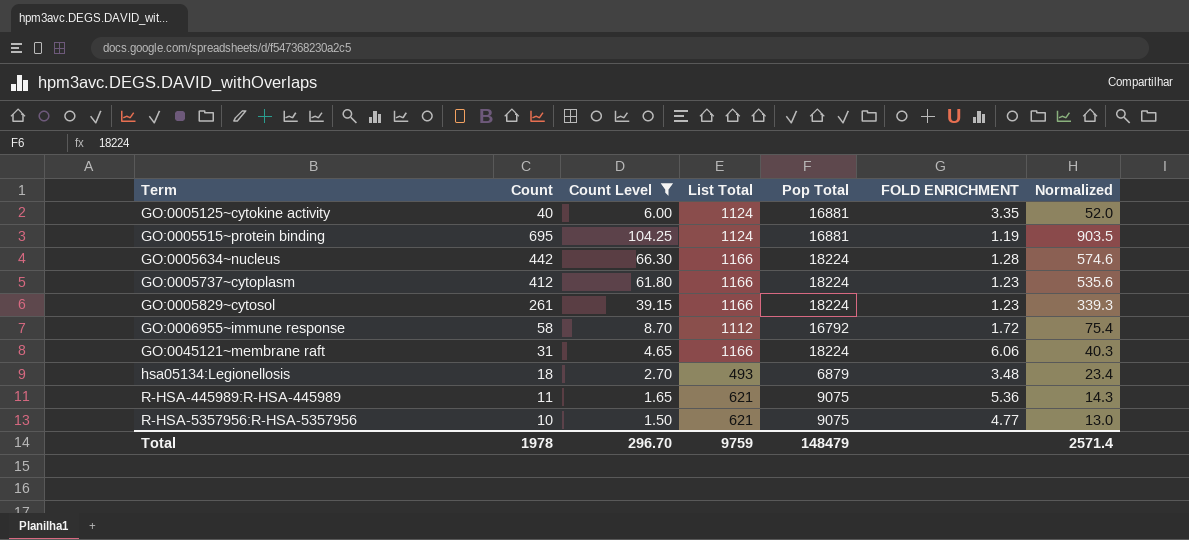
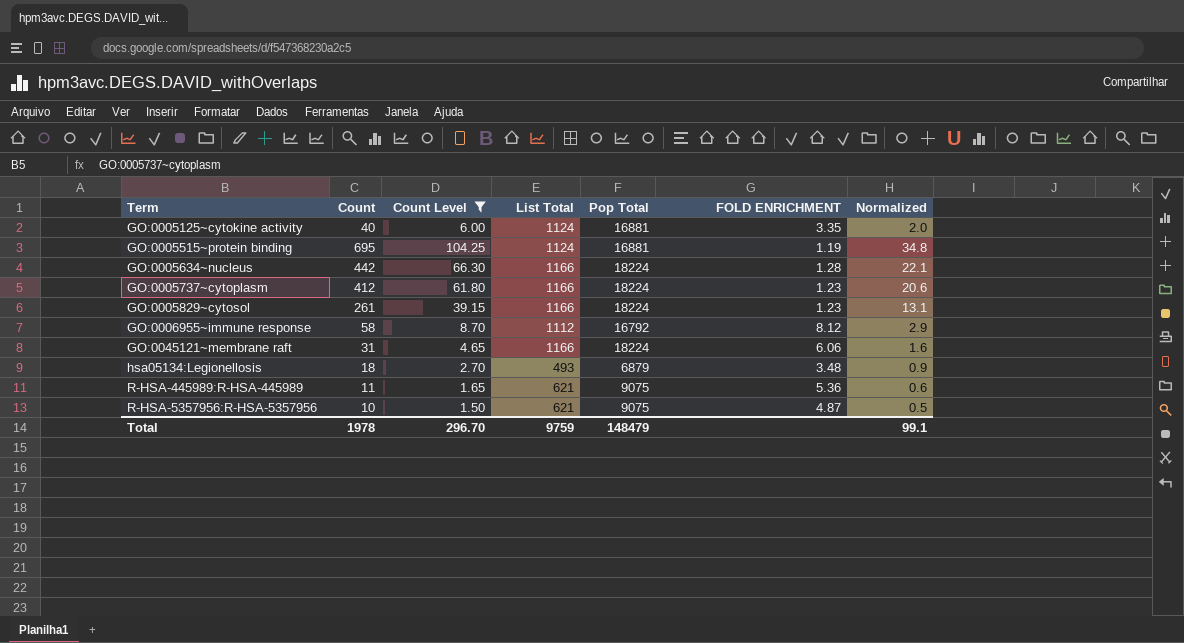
column Normalized | formula: [Count] * 1.3 -> [Count] * 0.05
GO:0006955~immune response | FOLD ENRICHMENT: 1.72 -> 8.12
R-HSA-5357956:R-HSA-5357956 | FOLD ENRICHMENT: 4.77 -> 4.87
Total | Normalized: 2571.4 -> 99.1

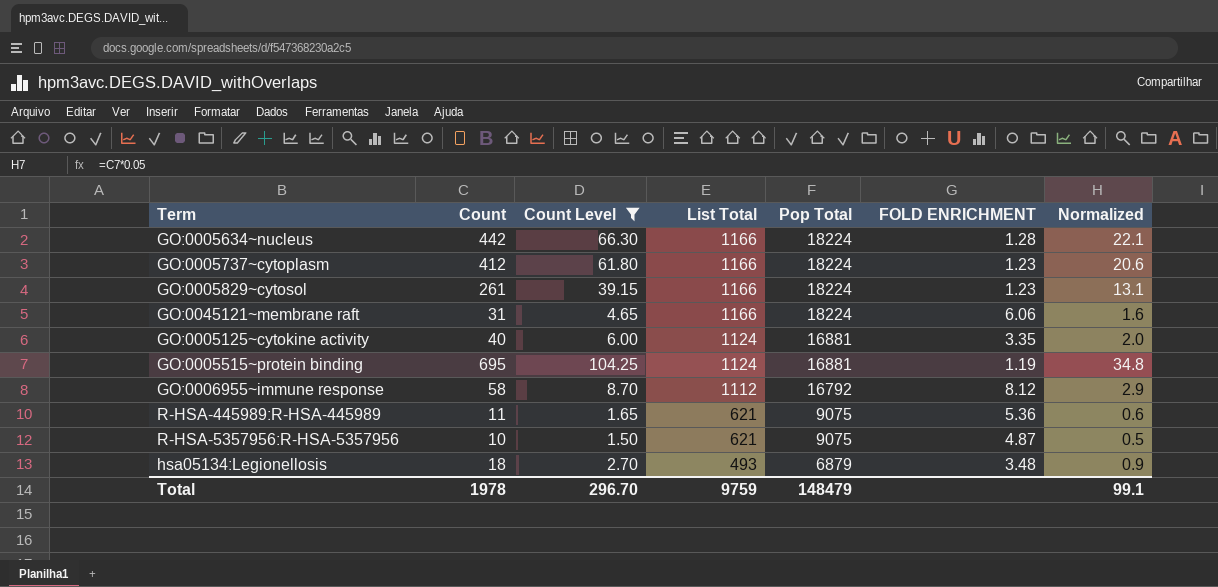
row order: Term ascending -> List Total descending

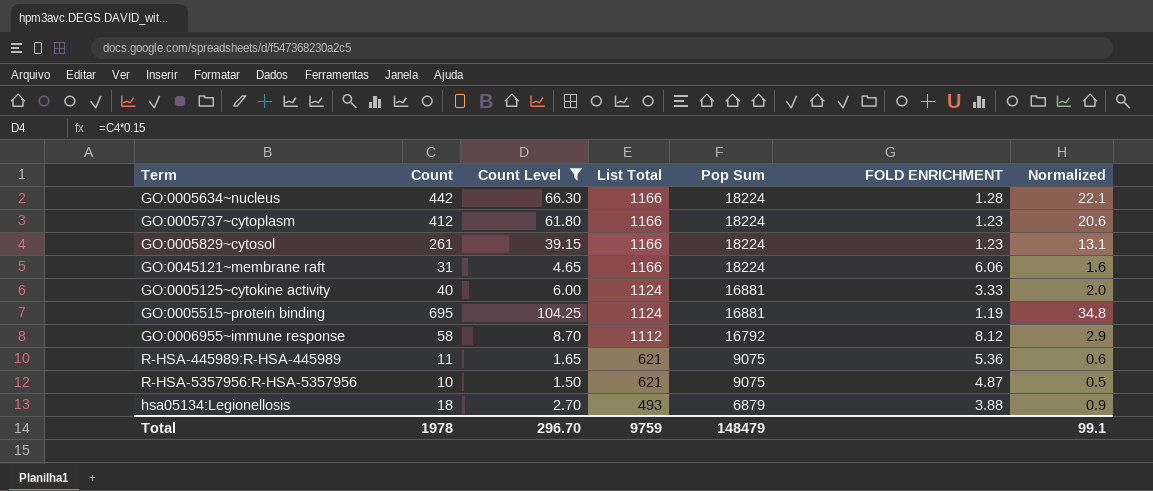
column name: Pop Total -> Pop Sum
GO:0005125~cytokine activity | FOLD ENRICHMENT: 3.35 -> 3.33
hsa05134:Legionellosis | FOLD ENRICHMENT: 3.48 -> 3.88

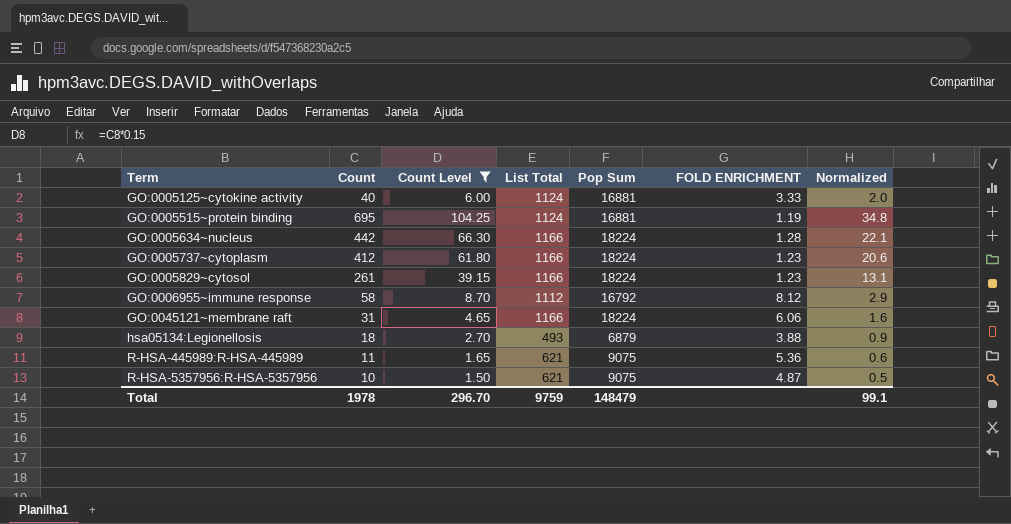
row order: List Total descending -> Term ascending

